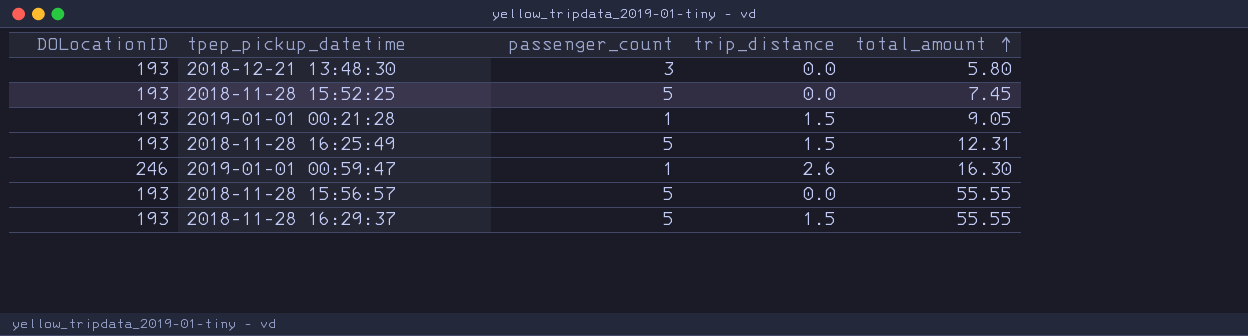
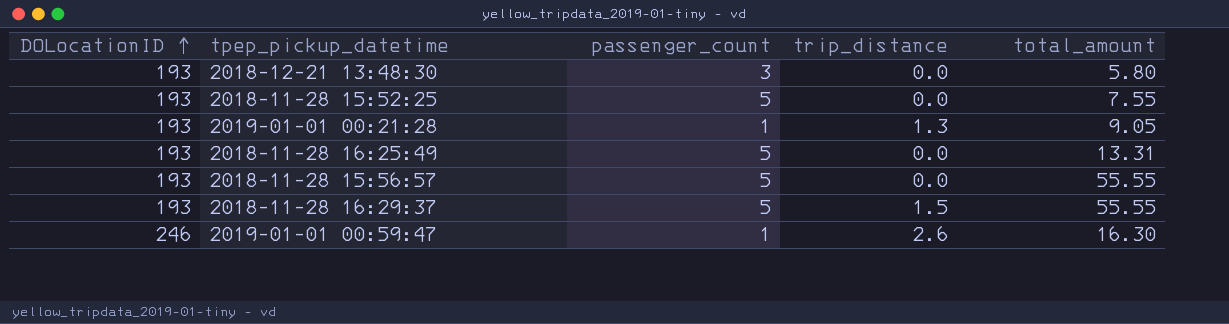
row order: total_amount ascending -> DOLocationID ascending
2018-11-28 15:52:25 | total_amount: 7.45 -> 7.55
2019-01-01 00:21:28 | trip_distance: 1.5 -> 1.3
2018-11-28 16:25:49 | trip_distance: 1.5 -> 0.0
2018-11-28 16:25:49 | total_amount: 12.31 -> 13.31

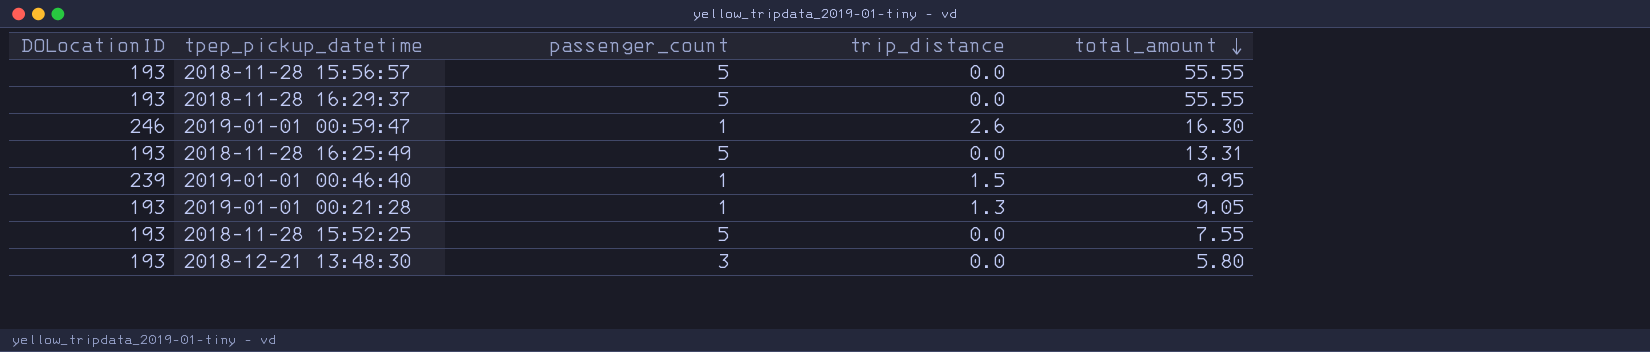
row order: DOLocationID ascending -> total_amount descending
2018-11-28 16:29:37 | trip_distance: 1.5 -> 0.0
row 2019-01-01 00:46:40: none -> 239 | 1 | 1.5 | 9.95

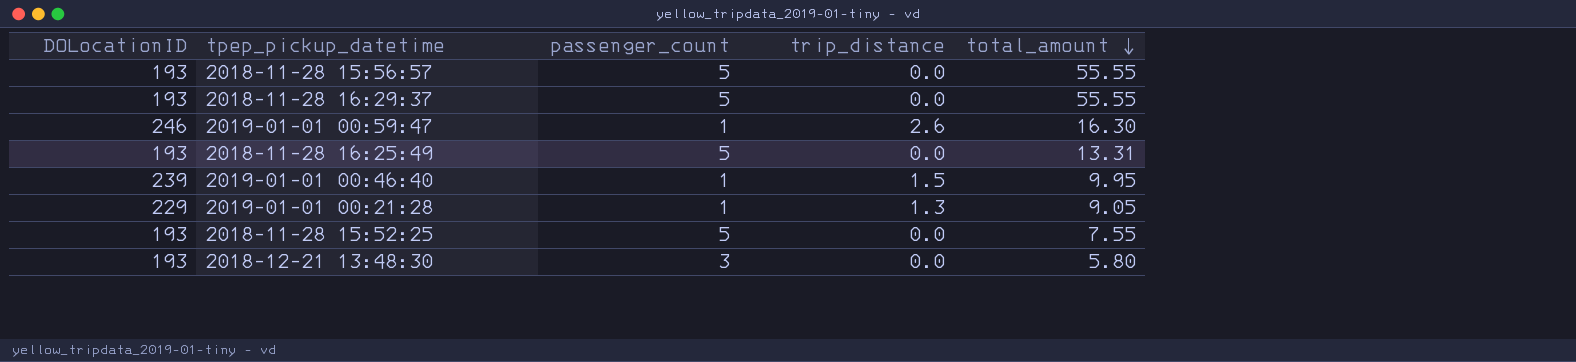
2019-01-01 00:21:28 | DOLocationID: 193 -> 229

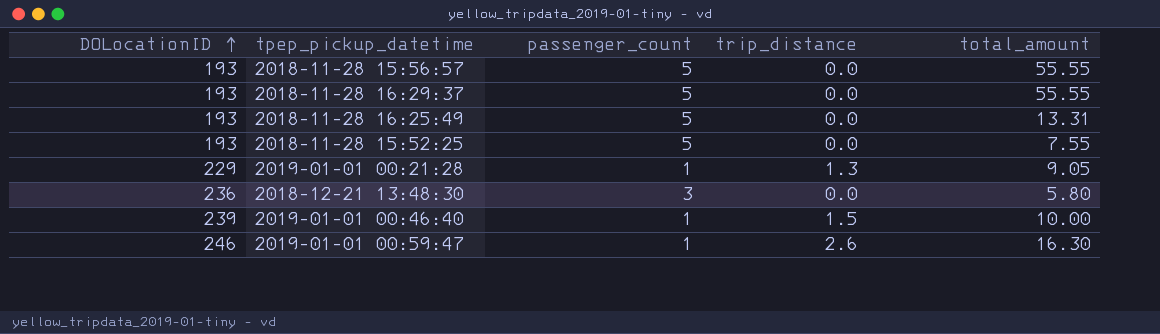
row order: total_amount descending -> DOLocationID ascending
2018-12-21 13:48:30 | DOLocationID: 193 -> 236
2019-01-01 00:46:40 | total_amount: 9.95 -> 10.00

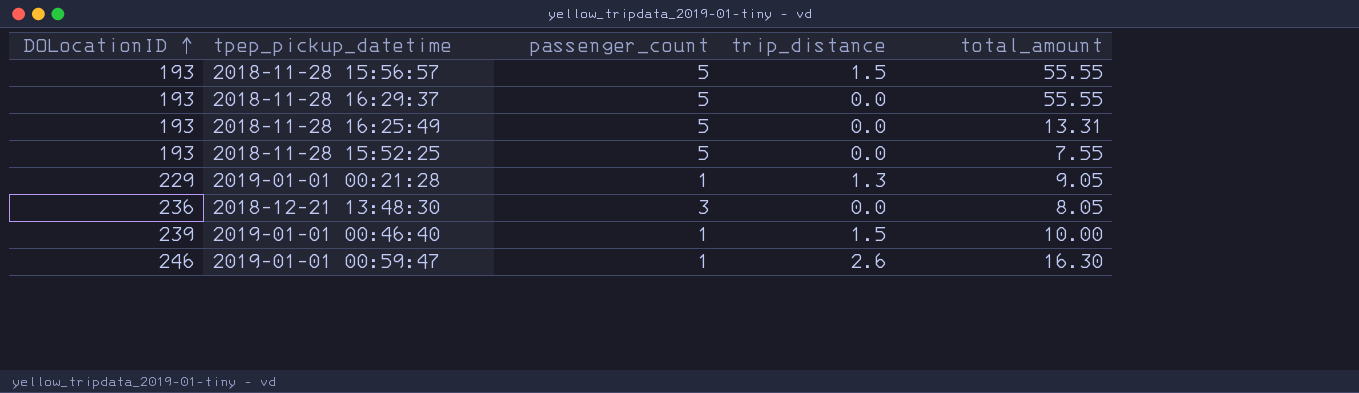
2018-11-28 15:56:57 | trip_distance: 0.0 -> 1.5
2018-12-21 13:48:30 | total_amount: 5.80 -> 8.05

